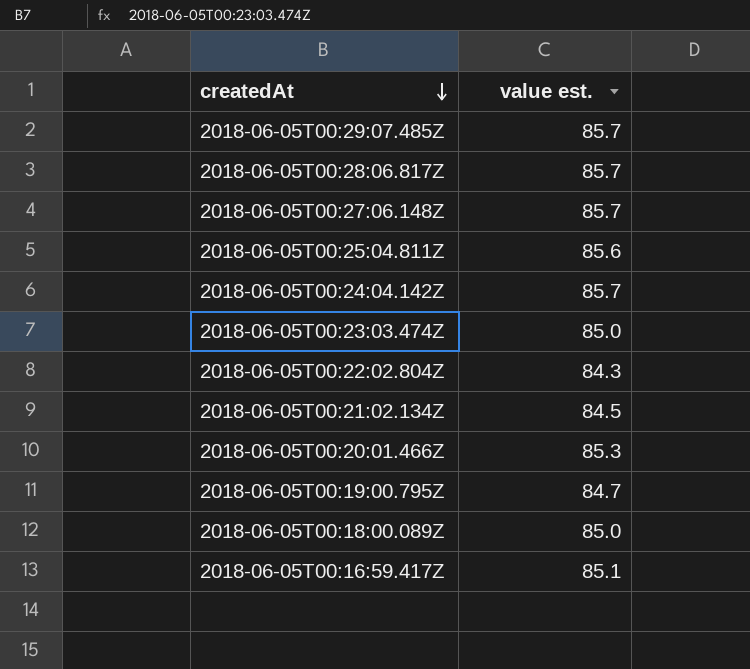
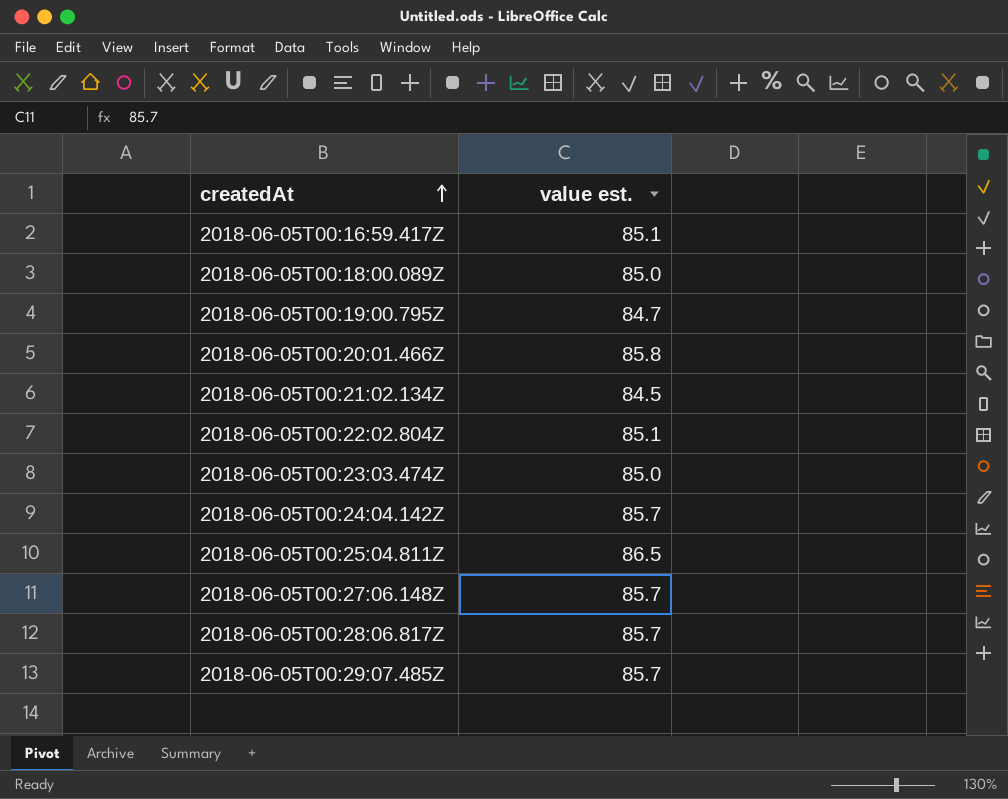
row order: createdAt descending -> createdAt ascending
2018-06-05T00:20:01.466Z | value est.: 85.3 -> 85.8
2018-06-05T00:22:02.804Z | value est.: 84.3 -> 85.1
2018-06-05T00:25:04.811Z | value est.: 85.6 -> 86.5

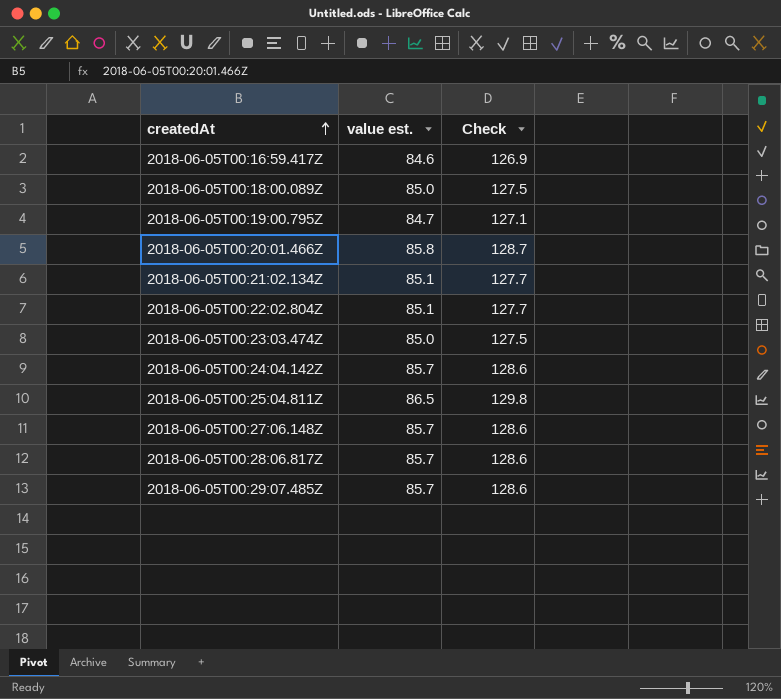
column Check | formula: none -> [value est.] * 1.5
2018-06-05T00:16:59.417Z | value est.: 85.1 -> 84.6
2018-06-05T00:21:02.134Z | value est.: 84.5 -> 85.1

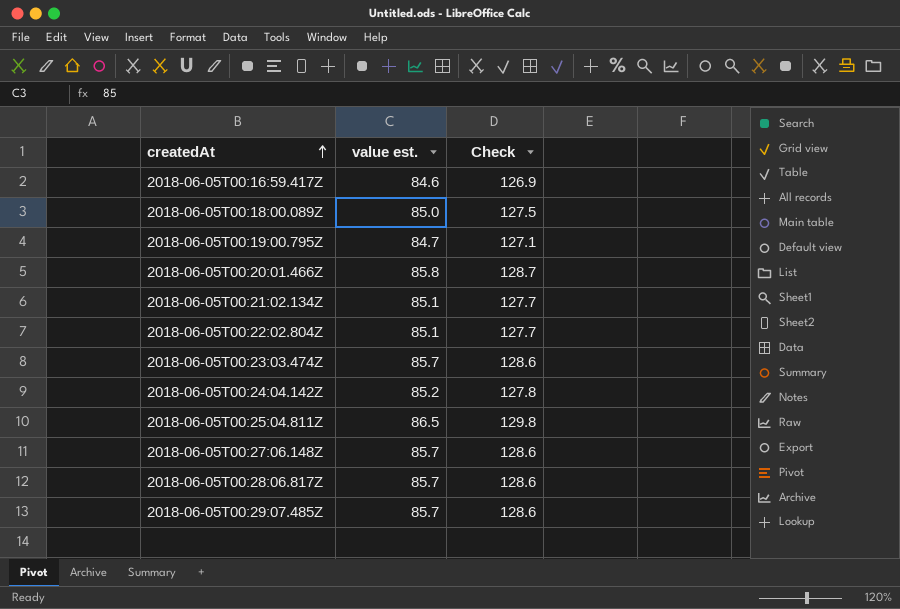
2018-06-05T00:23:03.474Z | value est.: 85.0 -> 85.7
2018-06-05T00:23:03.474Z | Check: 127.5 -> 128.6
2018-06-05T00:24:04.142Z | value est.: 85.7 -> 85.2
2018-06-05T00:24:04.142Z | Check: 128.6 -> 127.8

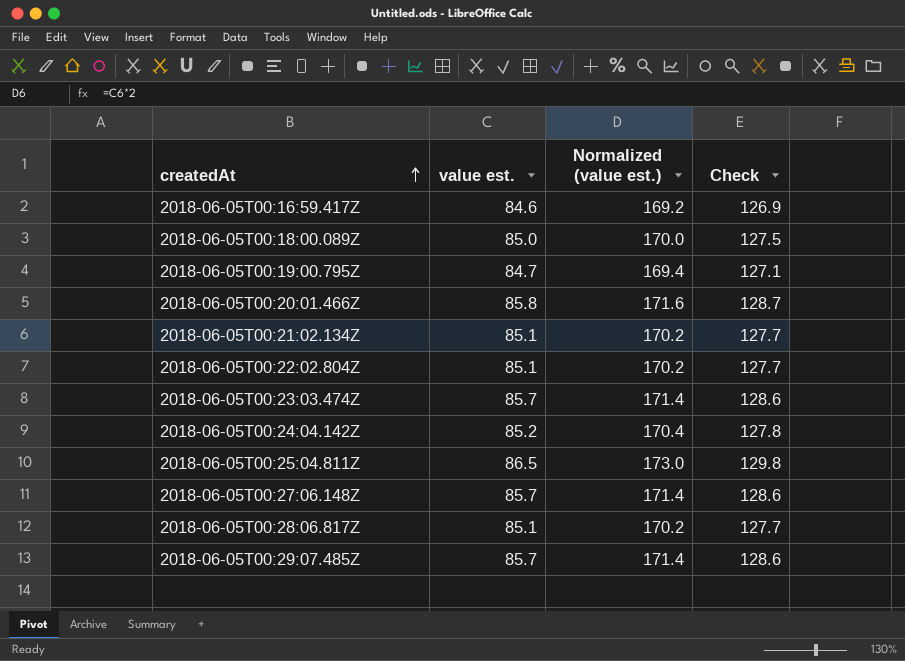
column Normalized (value est.) | formula: none -> [value est.] * 2
2018-06-05T00:28:06.817Z | value est.: 85.7 -> 85.1
2018-06-05T00:28:06.817Z | Check: 128.6 -> 127.7

